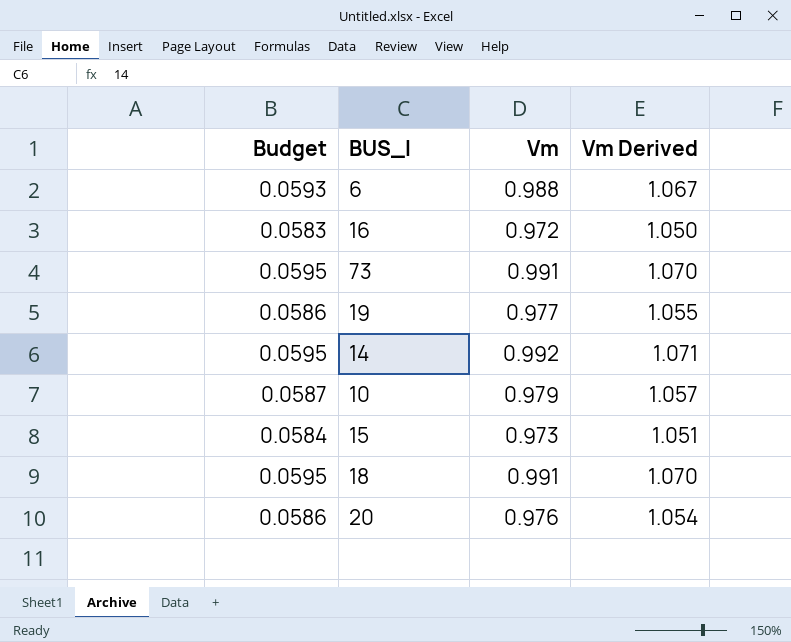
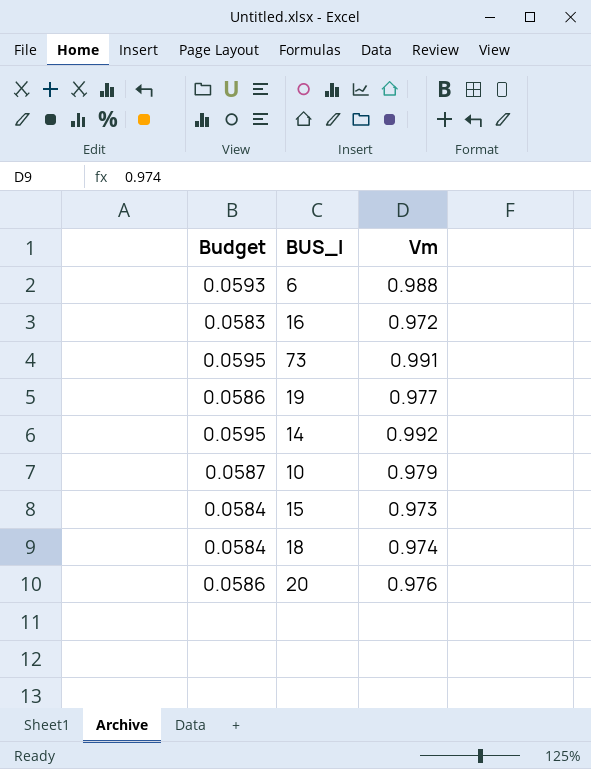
column Vm Derived | formula: [Vm] * 1.08 -> none
18 | Budget: 0.0595 -> 0.0584
18 | Vm: 0.991 -> 0.974

